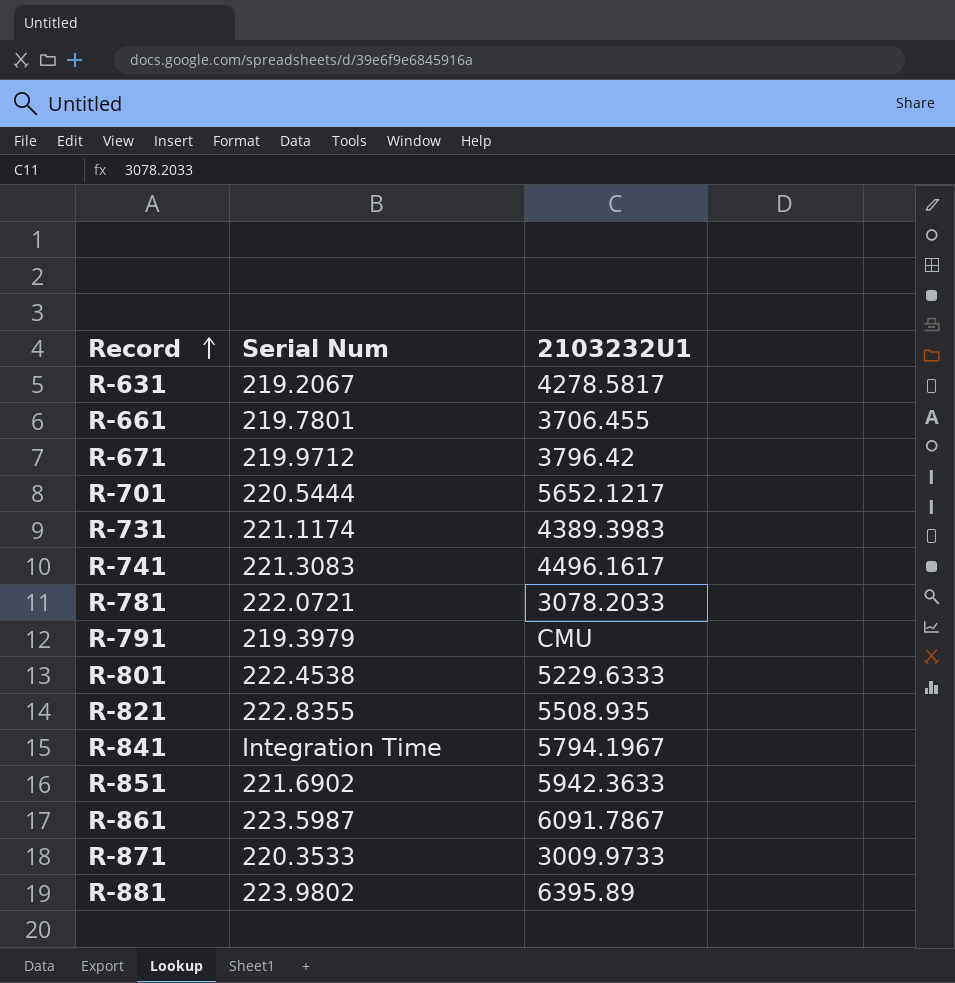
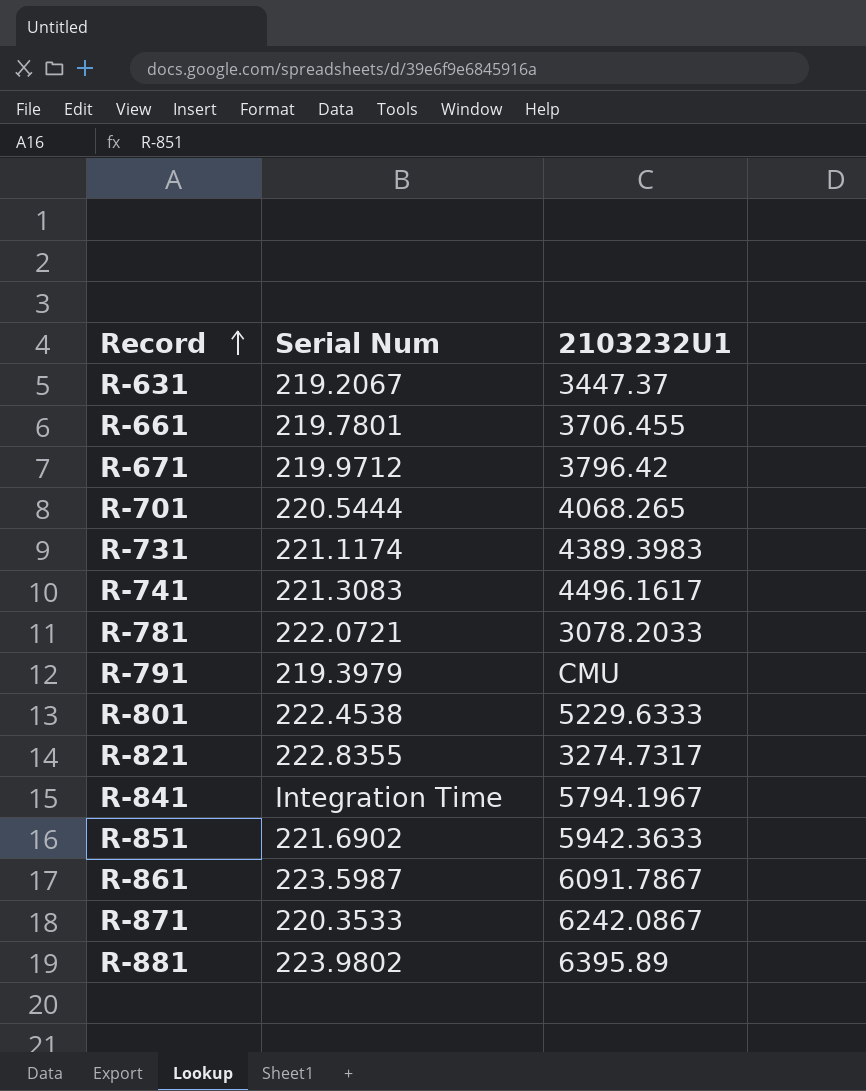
R-631 | 2103232U1: 4278.5817 -> 3447.37
R-701 | 2103232U1: 5652.1217 -> 4068.265
R-821 | 2103232U1: 5508.935 -> 3274.7317
R-871 | 2103232U1: 3009.9733 -> 6242.0867

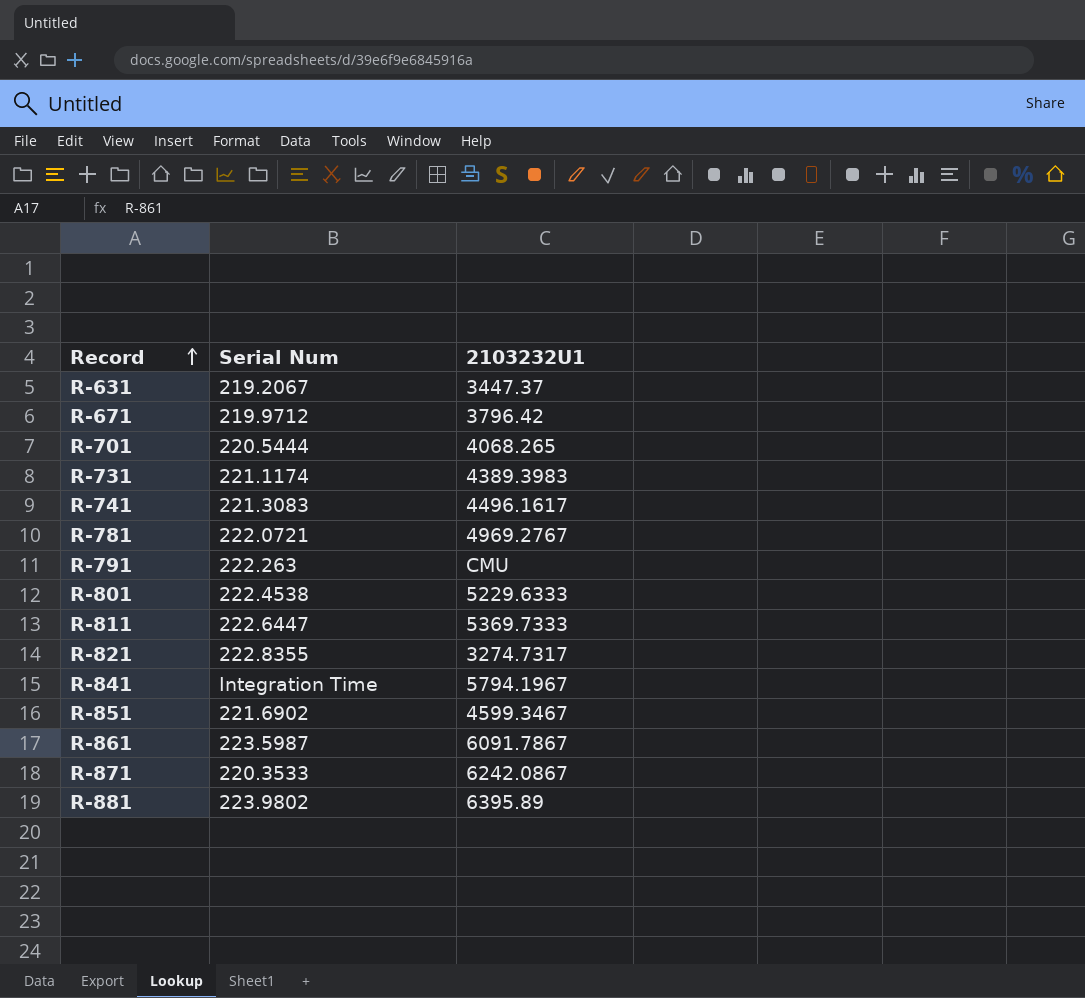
row R-661: 219.7801 | 3706.455 -> none
R-781 | 2103232U1: 3078.2033 -> 4969.2767
R-791 | Serial Num: 219.3979 -> 222.263
row R-811: none -> 222.6447 | 5369.7333
R-851 | 2103232U1: 5942.3633 -> 4599.3467

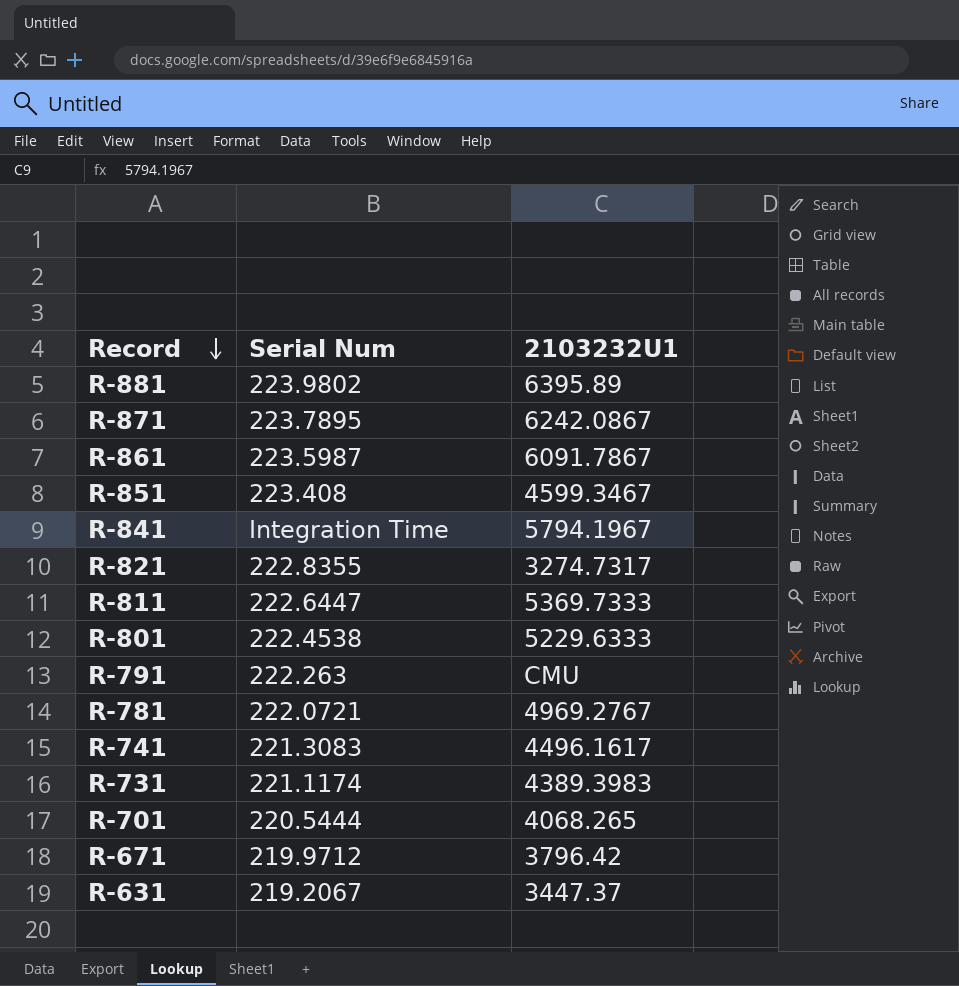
row order: Record ascending -> Record descending
R-871 | Serial Num: 220.3533 -> 223.7895
R-851 | Serial Num: 221.6902 -> 223.408

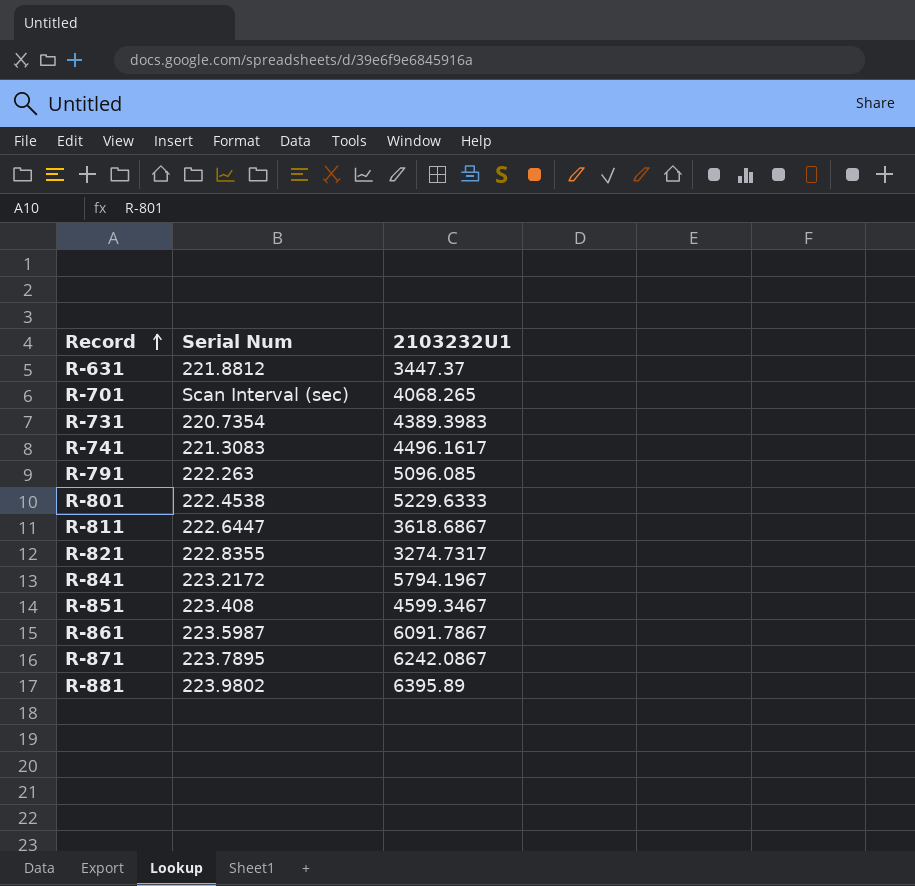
row order: Record descending -> Record ascending
row R-781: 222.0721 | 4969.2767 -> none
row R-671: 219.9712 | 3796.42 -> none
R-631 | Serial Num: 219.2067 -> 221.8812
R-701 | Serial Num: 220.5444 -> Scan Interval (sec)
R-731 | Serial Num: 221.1174 -> 220.7354
R-791 | 2103232U1: CMU -> 5096.085
R-811 | 2103232U1: 5369.7333 -> 3618.6867
R-841 | Serial Num: Integration Time -> 223.2172

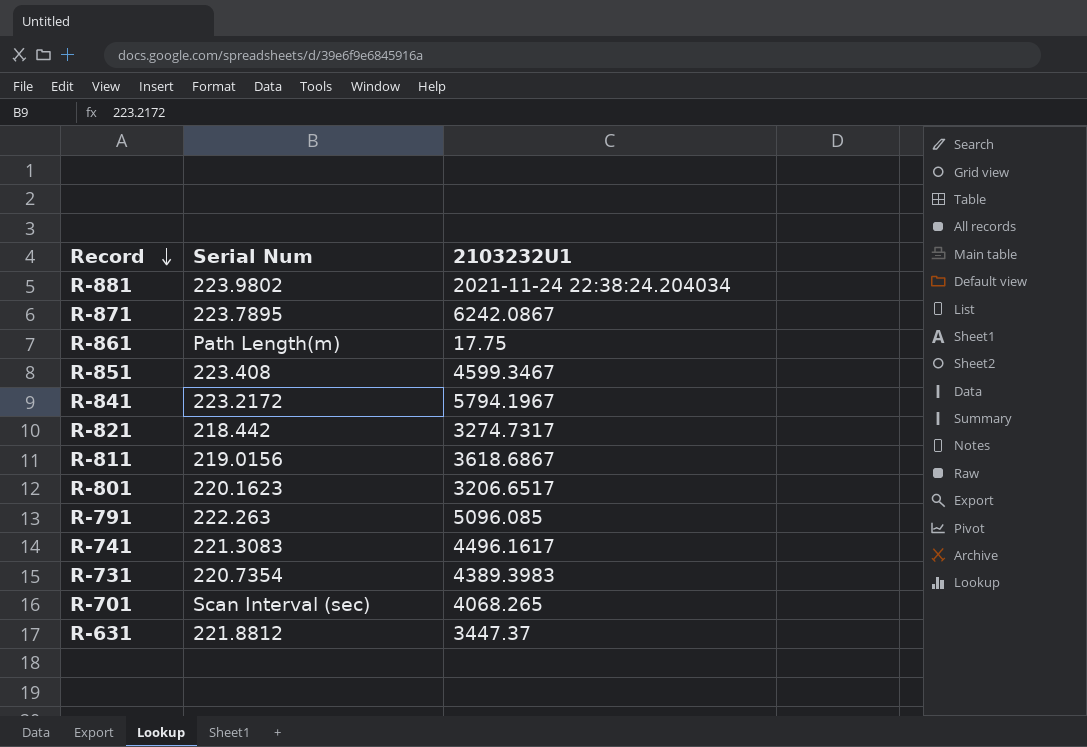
row order: Record ascending -> Record descending
R-881 | 2103232U1: 6395.89 -> 2021-11-24 22:38:24.204034
R-861 | Serial Num: 223.5987 -> Path Length(m)
R-861 | 2103232U1: 6091.7867 -> 17.75
R-821 | Serial Num: 222.8355 -> 218.442
R-811 | Serial Num: 222.6447 -> 219.0156
R-801 | Serial Num: 222.4538 -> 220.1623
R-801 | 2103232U1: 5229.6333 -> 3206.6517

